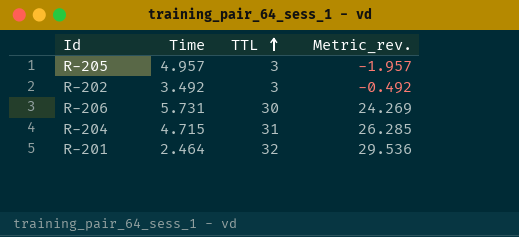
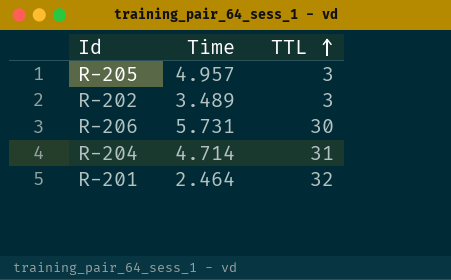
column Metric_rev. | formula: [TTL] - [Time] -> none
R-202 | Time: 3.492 -> 3.489
R-204 | Time: 4.715 -> 4.714

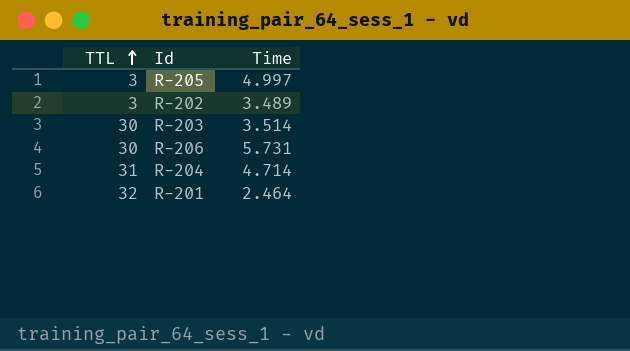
column TTL | position: 3 -> 1
R-205 | Time: 4.957 -> 4.997
row R-203: none -> 30 | 3.514

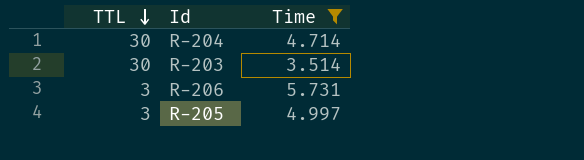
filter: none -> Time >= 3.514
row order: TTL ascending -> TTL descending
R-204 | TTL: 31 -> 30
R-206 | TTL: 30 -> 3

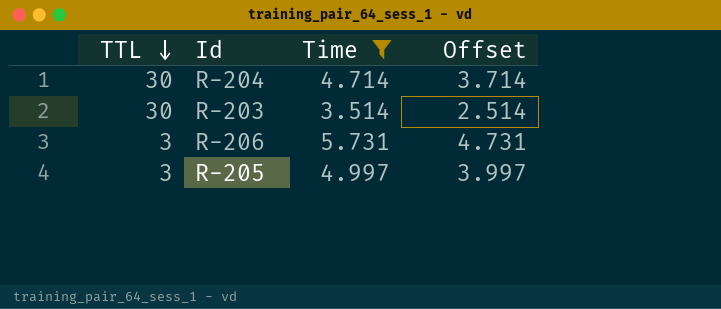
column Offset | formula: none -> [Time] - 1

